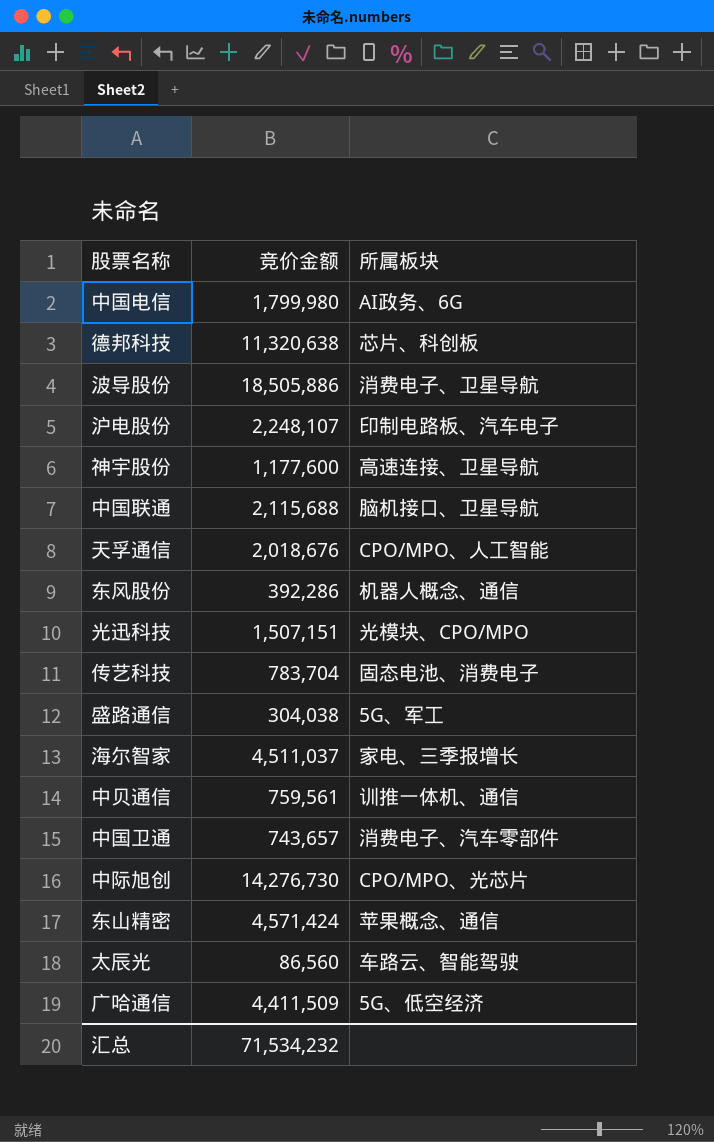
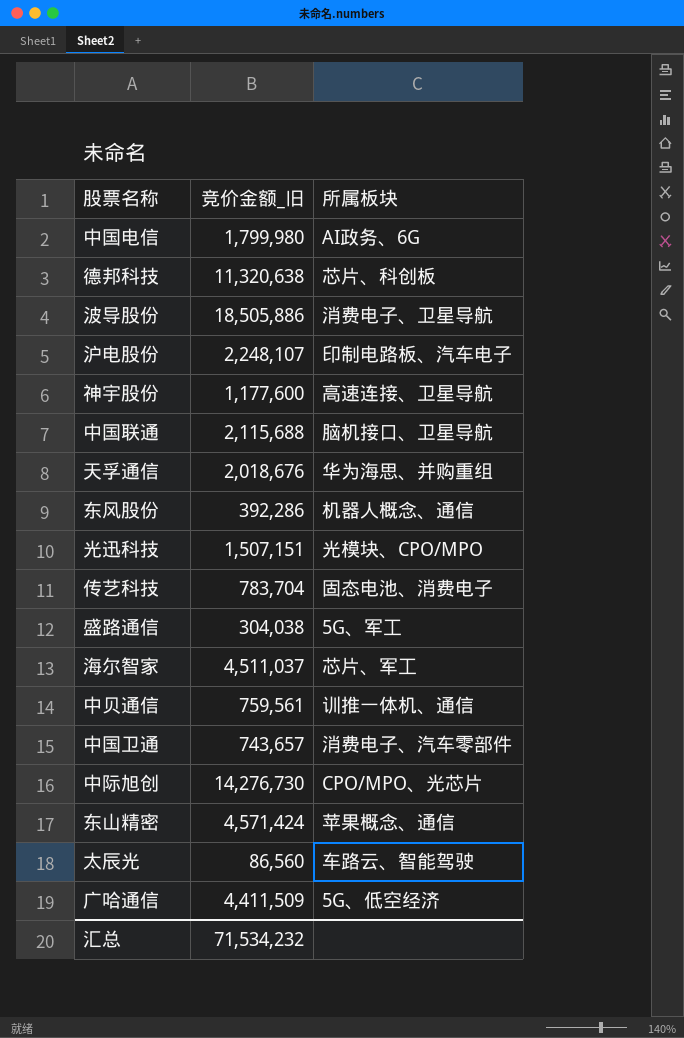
column name: 竞价金额 -> 竞价金额_旧
天孚通信 | 所属板块: CPO/MPO、人工智能 -> 华为海思、并购重组
海尔智家 | 所属板块: 家电、三季报增长 -> 芯片、军工

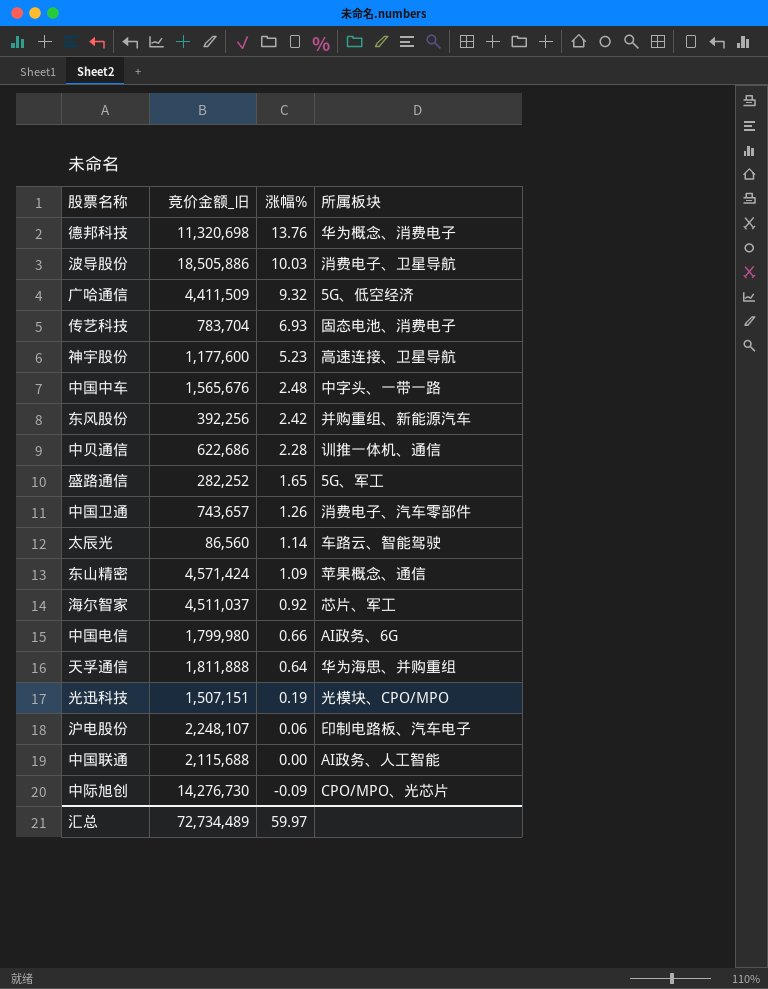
row order: none -> 涨幅% descending
column 涨幅% | position: none -> 3
德邦科技 | 竞价金额_旧: 11,320,638 -> 11,320,698
德邦科技 | 所属板块: 芯片、科创板 -> 华为概念、消费电子
row 中国中车: none -> 1,565,676 | 2.48 | 中字头、一带一路
东风股份 | 竞价金额_旧: 392,286 -> 392,256
东风股份 | 所属板块: 机器人概念、通信 -> 并购重组、新能源汽车
中贝通信 | 竞价金额_旧: 759,561 -> 622,686
盛路通信 | 竞价金额_旧: 304,038 -> 282,252
天孚通信 | 竞价金额_旧: 2,018,676 -> 1,811,888
中国联通 | 所属板块: 脑机接口、卫星导航 -> AI政务、人工智能
汇总 | 竞价金额_旧: 71,534,232 -> 72,734,489

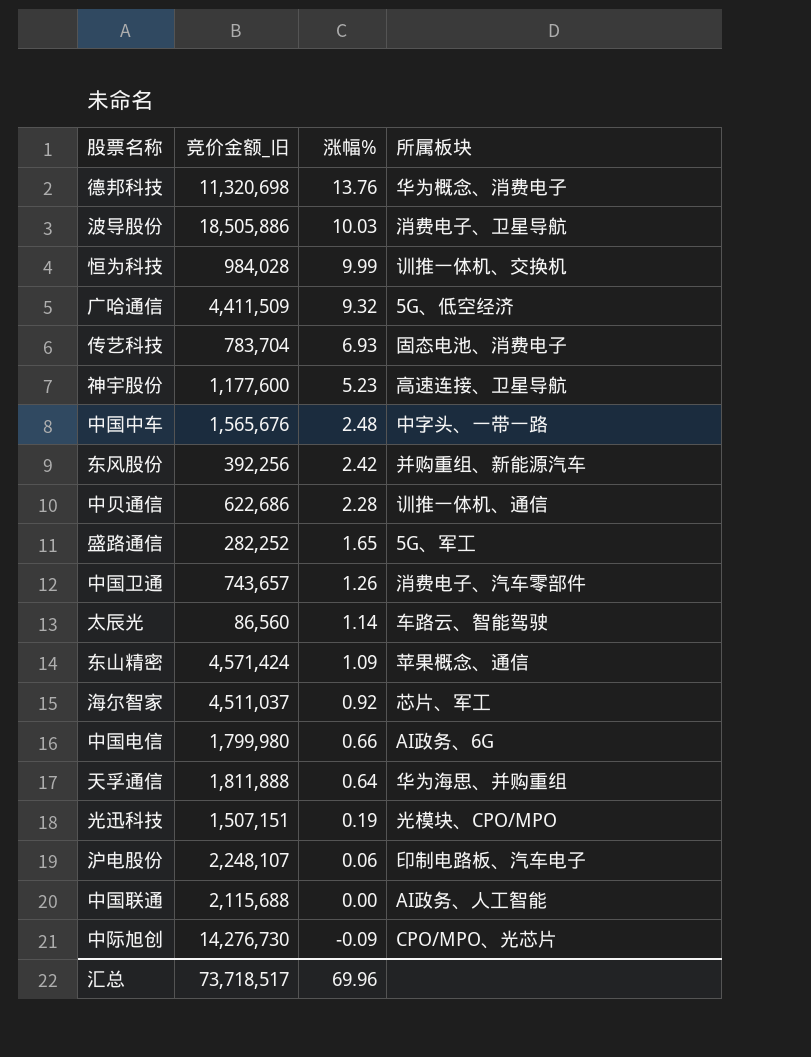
row 恒为科技: none -> 984,028 | 9.99 | 训推一体机、交换机
汇总 | 竞价金额_旧: 72,734,489 -> 73,718,517
汇总 | 涨幅%: 59.97 -> 69.96

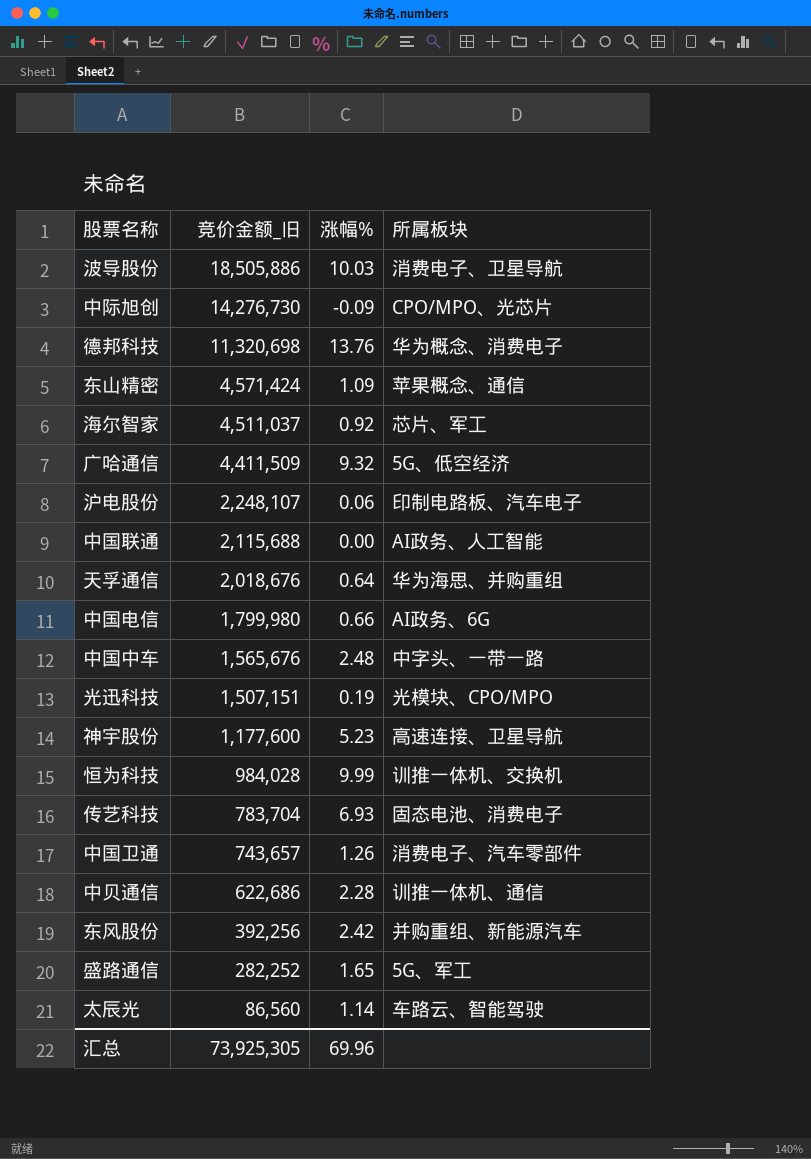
row order: 涨幅% descending -> 竞价金额_旧 descending
天孚通信 | 竞价金额_旧: 1,811,888 -> 2,018,676
汇总 | 竞价金额_旧: 73,718,517 -> 73,925,305

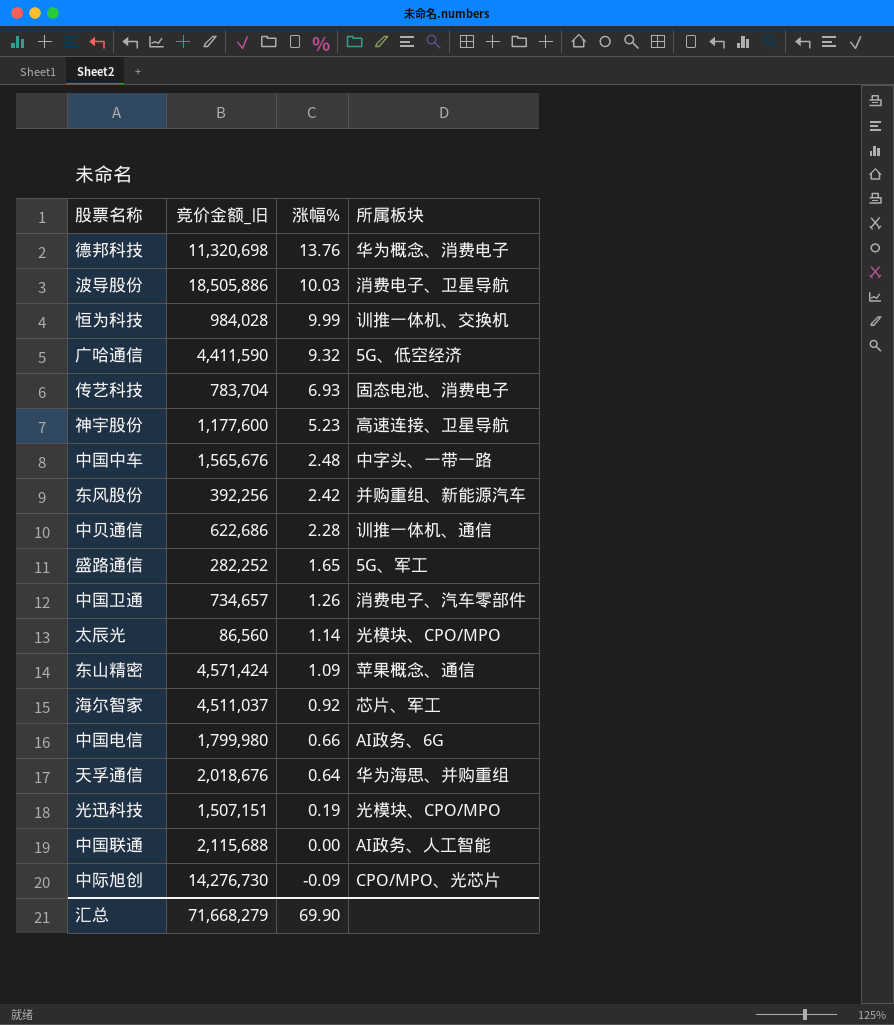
row order: 竞价金额_旧 descending -> 涨幅% descending
row 沪电股份: 2,248,107 | 0.06 | 印制电路板、汽车电子 -> none
广哈通信 | 竞价金额_旧: 4,411,509 -> 4,411,590
中国卫通 | 竞价金额_旧: 743,657 -> 734,657
太辰光 | 所属板块: 车路云、智能驾驶 -> 光模块、CPO/MPO
汇总 | 竞价金额_旧: 73,925,305 -> 71,668,279
汇总 | 涨幅%: 69.96 -> 69.90

